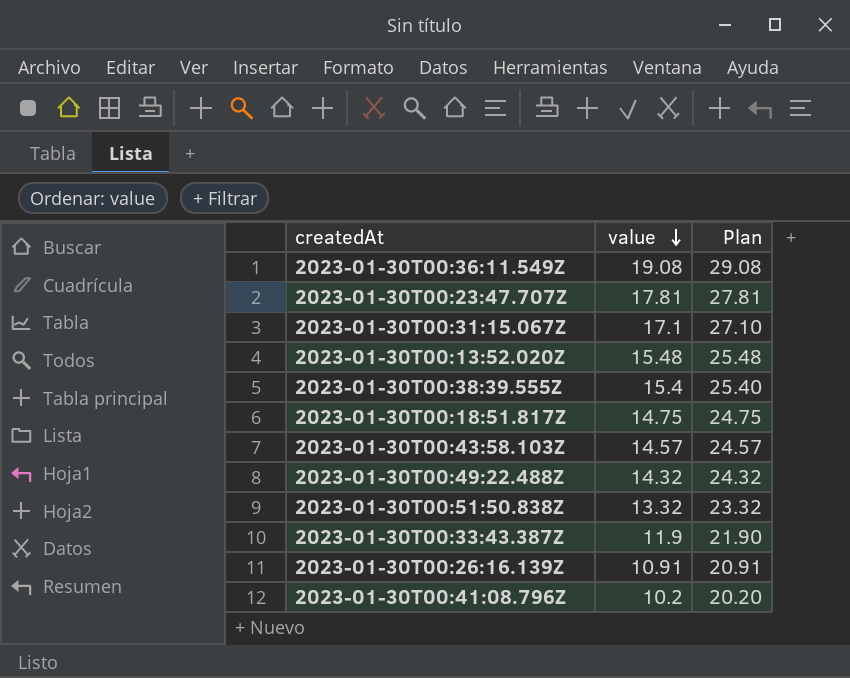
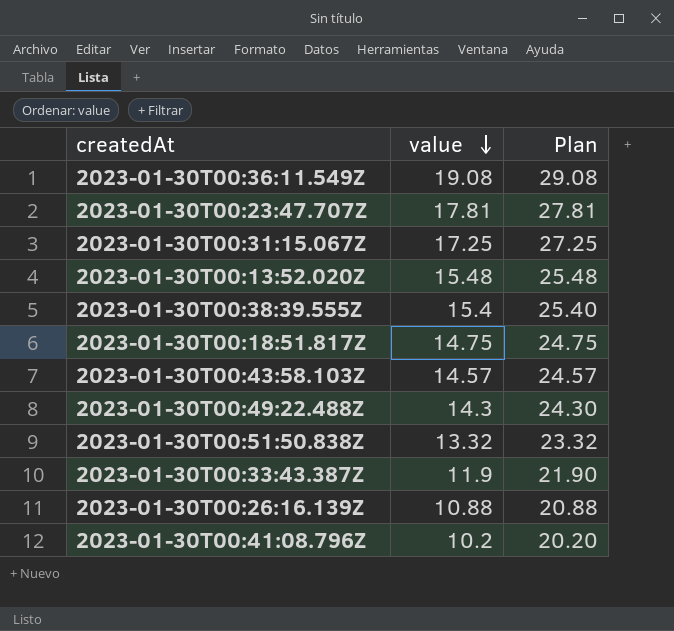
2023-01-30T00:31:15.067Z | value: 17.1 -> 17.25
2023-01-30T00:31:15.067Z | Plan: 27.10 -> 27.25
2023-01-30T00:49:22.488Z | value: 14.32 -> 14.3
2023-01-30T00:49:22.488Z | Plan: 24.32 -> 24.30
2023-01-30T00:26:16.139Z | value: 10.91 -> 10.88
2023-01-30T00:26:16.139Z | Plan: 20.91 -> 20.88

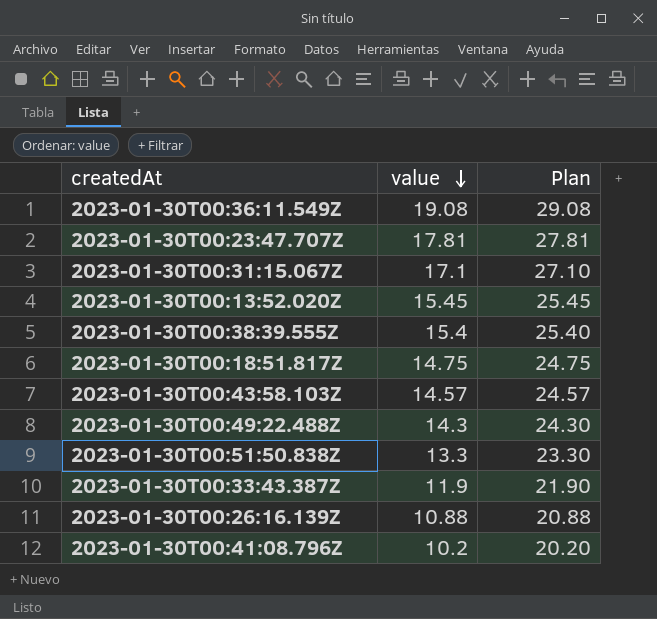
2023-01-30T00:31:15.067Z | value: 17.25 -> 17.1
2023-01-30T00:31:15.067Z | Plan: 27.25 -> 27.10
2023-01-30T00:13:52.020Z | value: 15.48 -> 15.45
2023-01-30T00:13:52.020Z | Plan: 25.48 -> 25.45
2023-01-30T00:51:50.838Z | value: 13.32 -> 13.3
2023-01-30T00:51:50.838Z | Plan: 23.32 -> 23.30

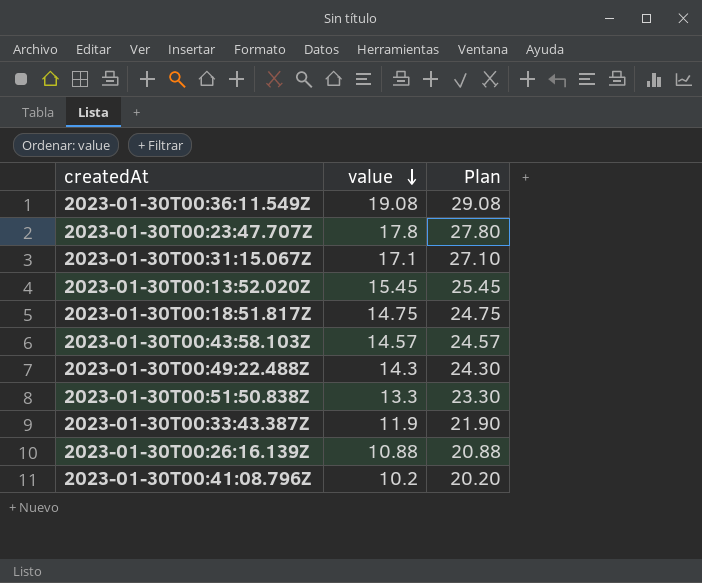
row 2023-01-30T00:38:39.555Z: 15.4 | 25.40 -> none
2023-01-30T00:23:47.707Z | value: 17.81 -> 17.8
2023-01-30T00:23:47.707Z | Plan: 27.81 -> 27.80

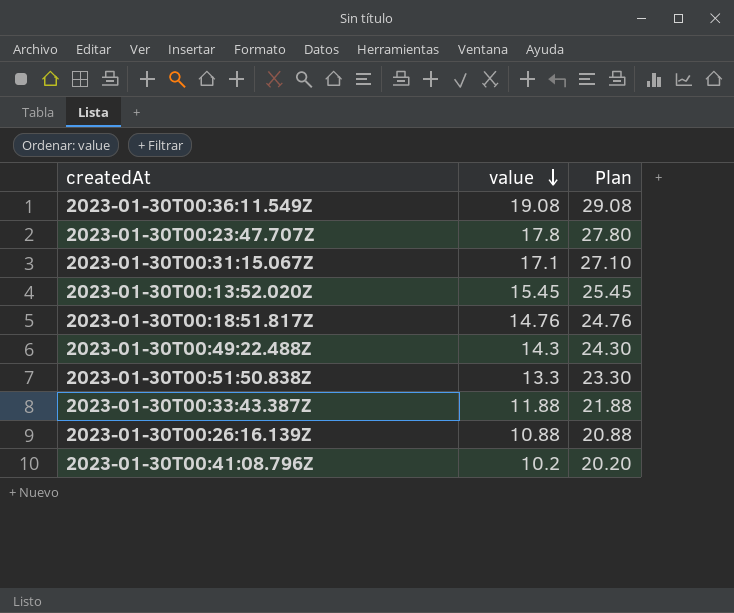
row 2023-01-30T00:43:58.103Z: 14.57 | 24.57 -> none
2023-01-30T00:18:51.817Z | value: 14.75 -> 14.76
2023-01-30T00:18:51.817Z | Plan: 24.75 -> 24.76
2023-01-30T00:33:43.387Z | value: 11.9 -> 11.88
2023-01-30T00:33:43.387Z | Plan: 21.90 -> 21.88

